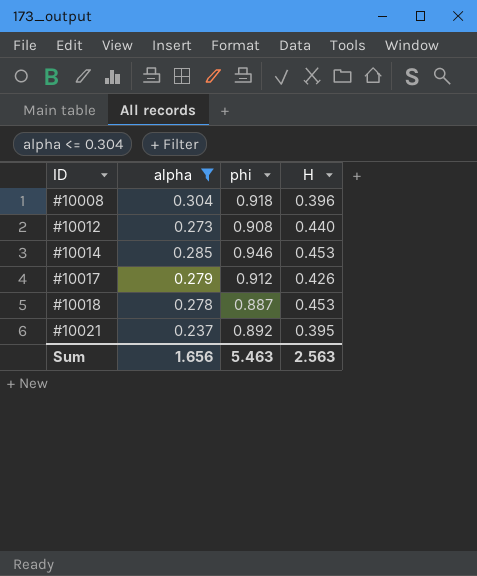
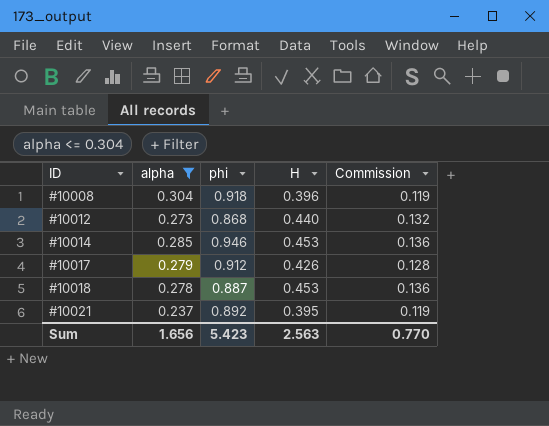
column Commission | formula: none -> [H] * 0.3
#10012 | phi: 0.908 -> 0.868
Sum | phi: 5.463 -> 5.423

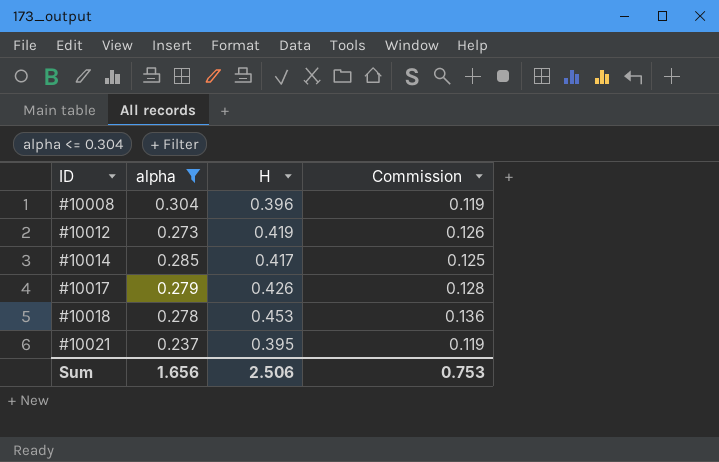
column phi | position: 3 -> none
#10012 | H: 0.440 -> 0.419
#10012 | Commission: 0.132 -> 0.126
#10014 | H: 0.453 -> 0.417
#10014 | Commission: 0.136 -> 0.125
Sum | H: 2.563 -> 2.506
Sum | Commission: 0.770 -> 0.753

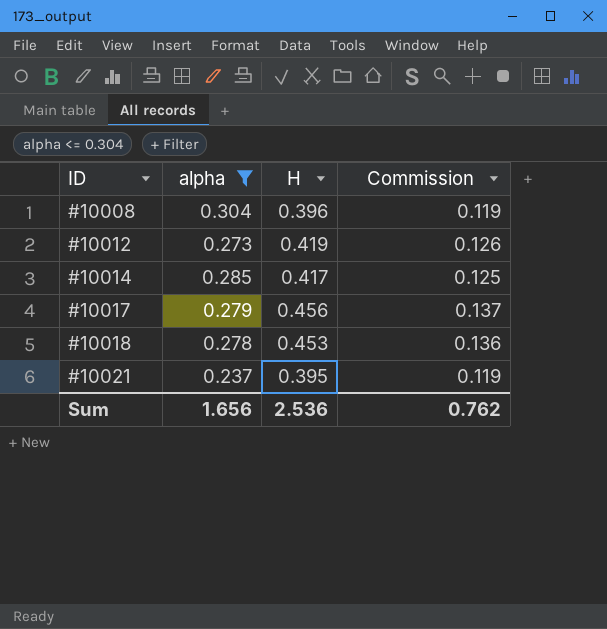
#10017 | H: 0.426 -> 0.456
#10017 | Commission: 0.128 -> 0.137
Sum | H: 2.506 -> 2.536
Sum | Commission: 0.753 -> 0.762

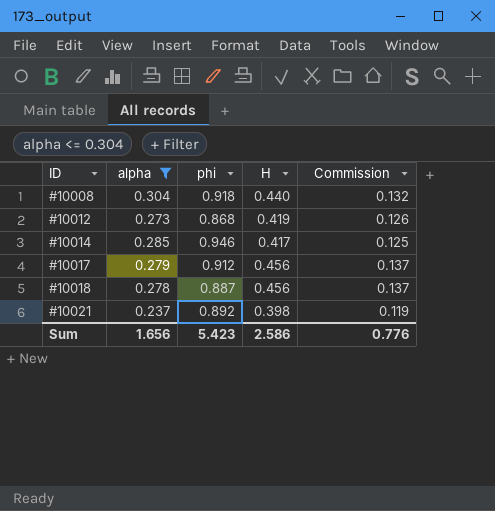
column phi | position: none -> 3
#10008 | H: 0.396 -> 0.440
#10008 | Commission: 0.119 -> 0.132
#10018 | H: 0.453 -> 0.456
#10018 | Commission: 0.136 -> 0.137
#10021 | H: 0.395 -> 0.398
Sum | H: 2.536 -> 2.586
Sum | Commission: 0.762 -> 0.776

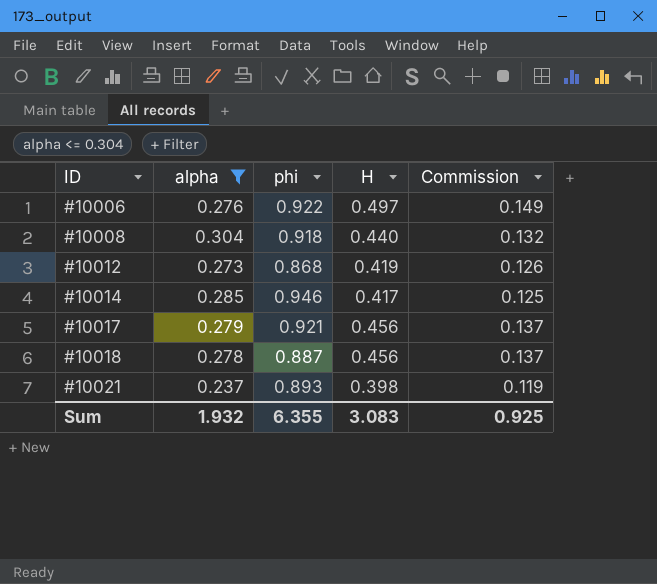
row #10006: none -> 0.276 | 0.922 | 0.497 | 0.149
#10017 | phi: 0.912 -> 0.921
#10021 | phi: 0.892 -> 0.893
Sum | alpha: 1.656 -> 1.932
Sum | phi: 5.423 -> 6.355
Sum | H: 2.586 -> 3.083
Sum | Commission: 0.776 -> 0.925

